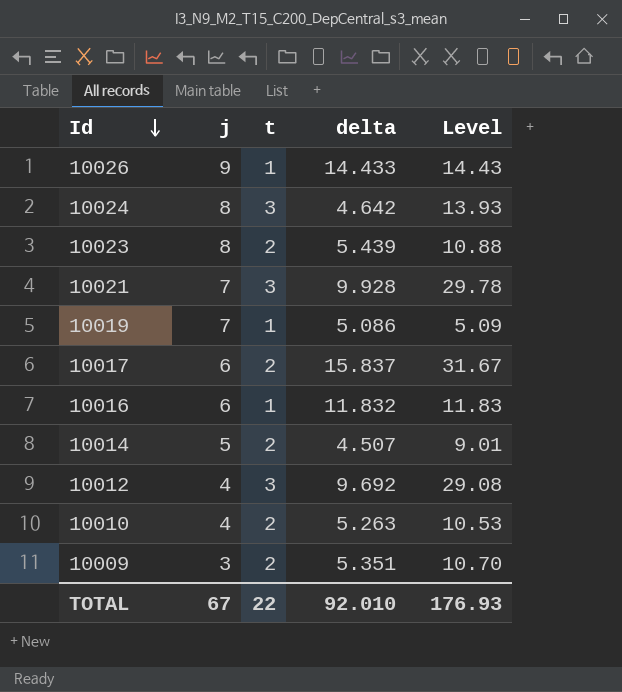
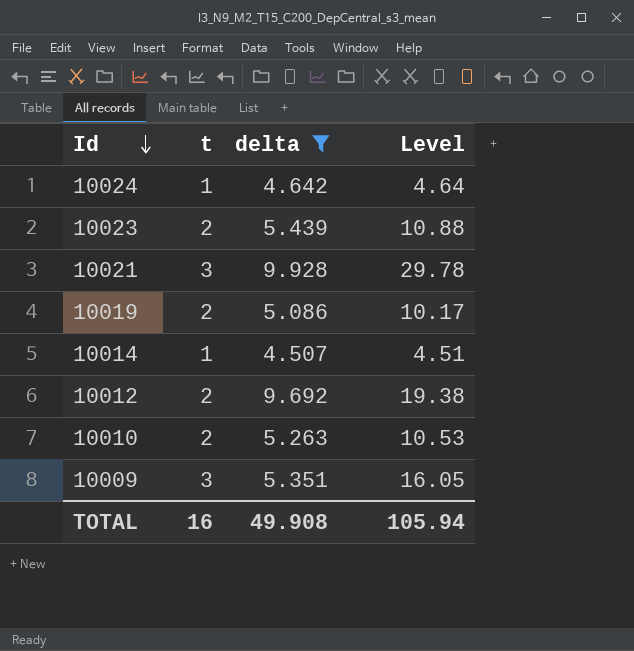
filter: none -> delta <= 9.928
column j | position: 2 -> none
10024 | t: 3 -> 1
10024 | Level: 13.93 -> 4.64
10019 | t: 1 -> 2
10019 | Level: 5.09 -> 10.17
10014 | t: 2 -> 1
10014 | Level: 9.01 -> 4.51
10012 | t: 3 -> 2
10012 | Level: 29.08 -> 19.38
10009 | t: 2 -> 3
10009 | Level: 10.70 -> 16.05
TOTAL | t: 22 -> 16
TOTAL | delta: 92.010 -> 49.908
TOTAL | Level: 176.93 -> 105.94

